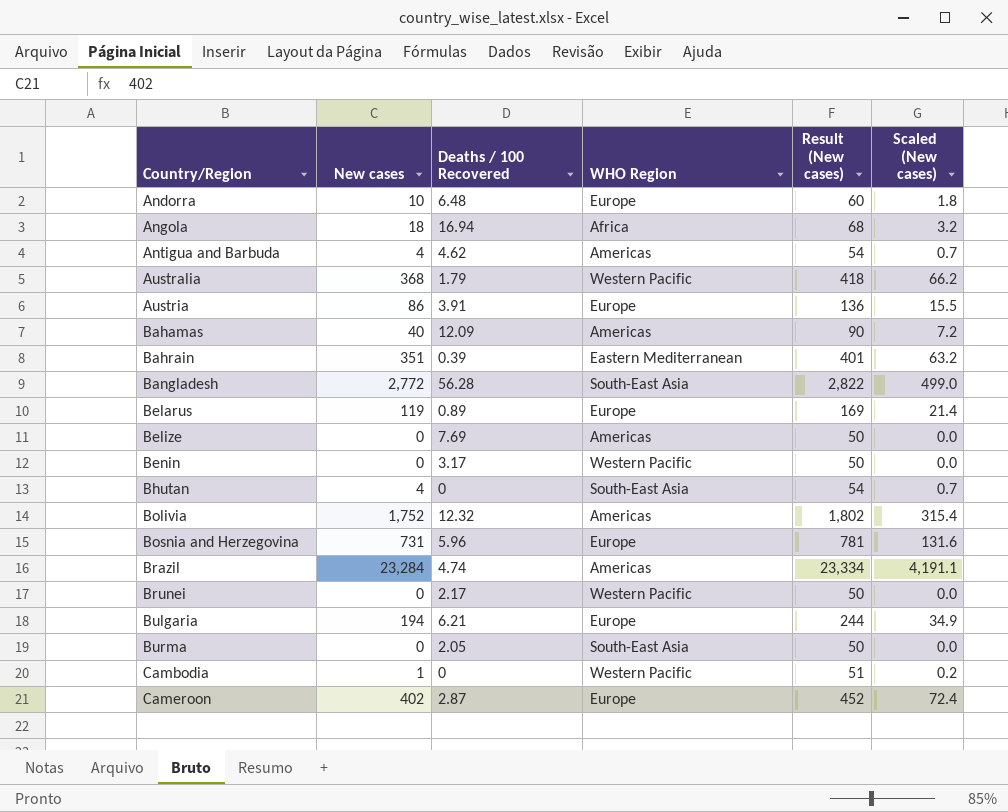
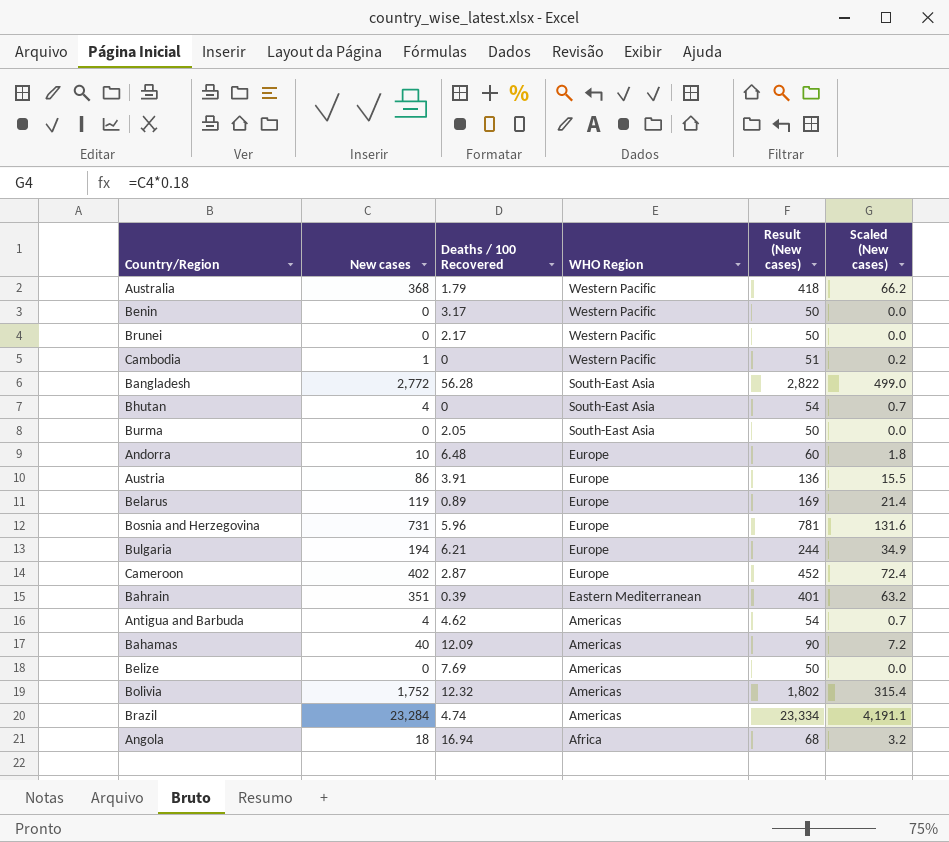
row order: Country/Region ascending -> WHO Region descending

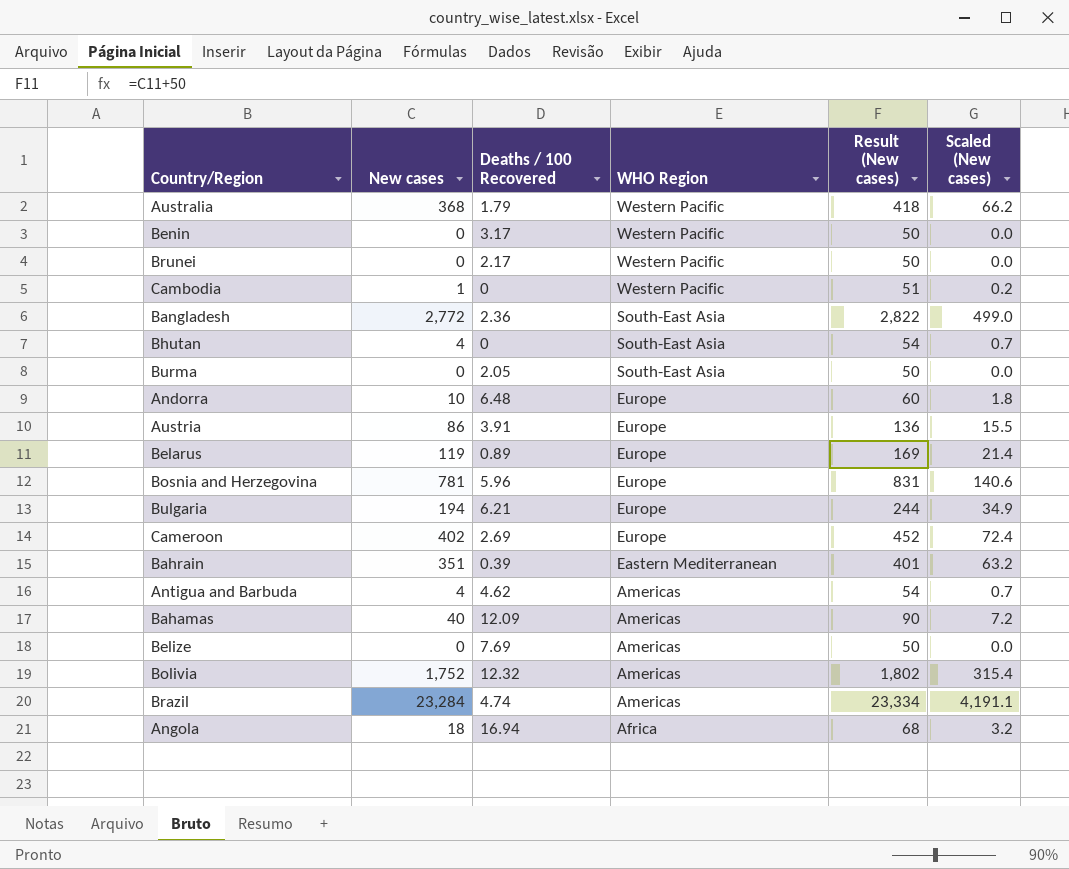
Bangladesh | Deaths / 100 Recovered: 56.28 -> 2.36
Bosnia and Herzegovina | New cases: 731 -> 781
Bosnia and Herzegovina | Result (New cases): 781 -> 831
Bosnia and Herzegovina | Scaled (New cases): 131.6 -> 140.6
Cameroon | Deaths / 100 Recovered: 2.87 -> 2.69

